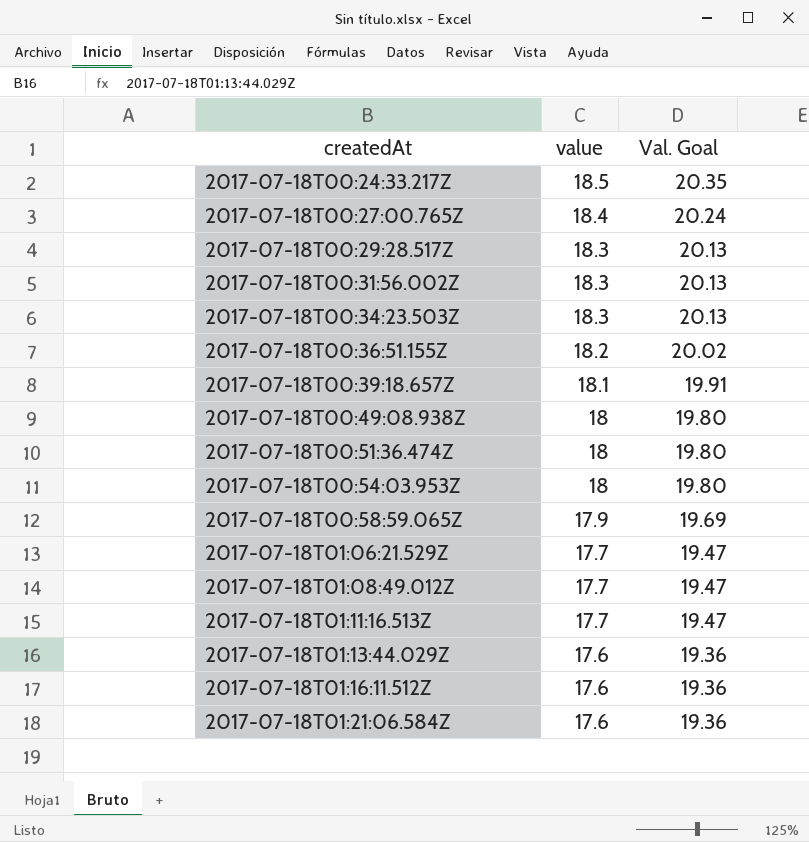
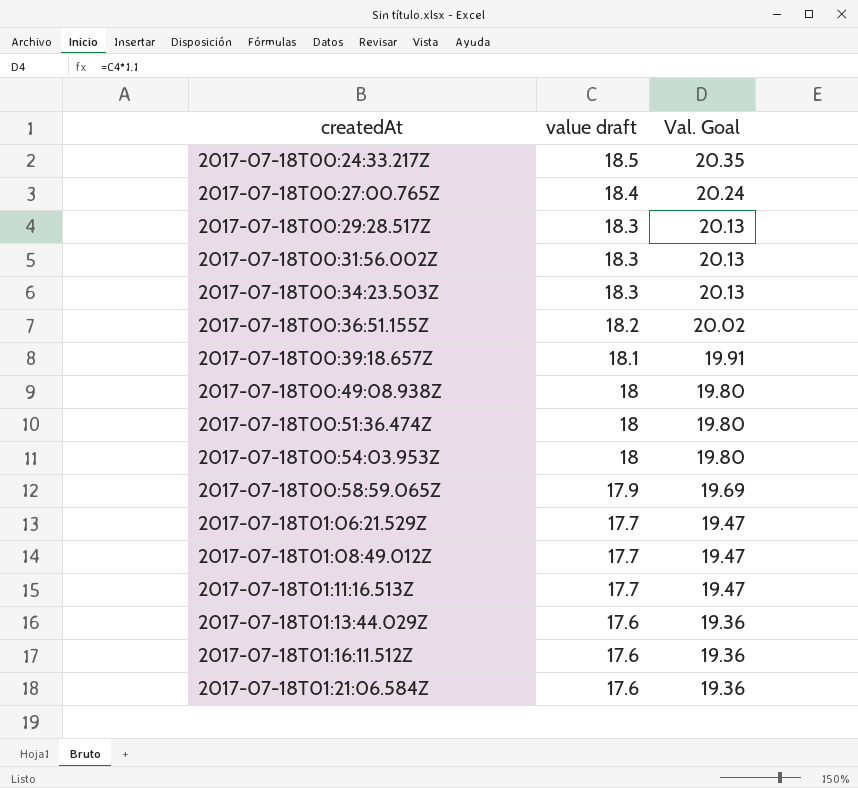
column name: value -> value draft

